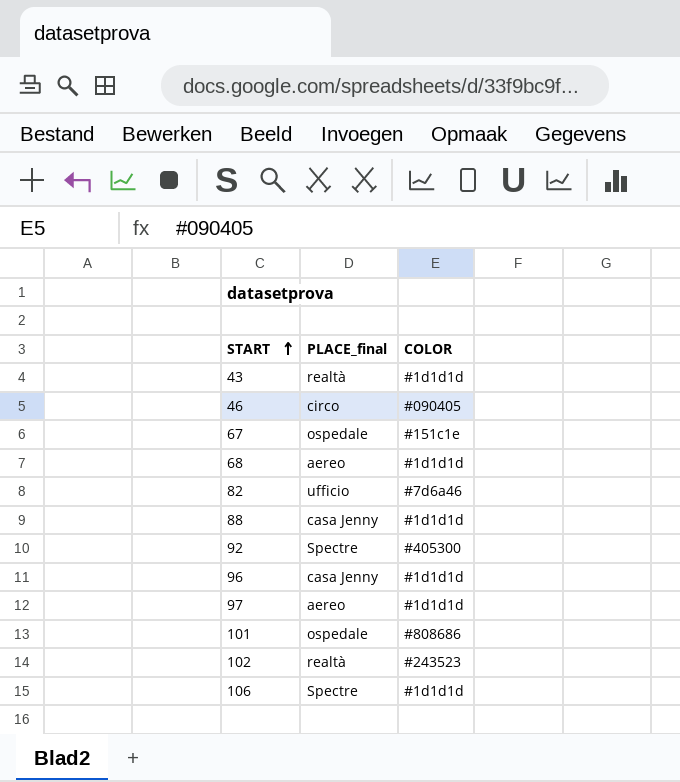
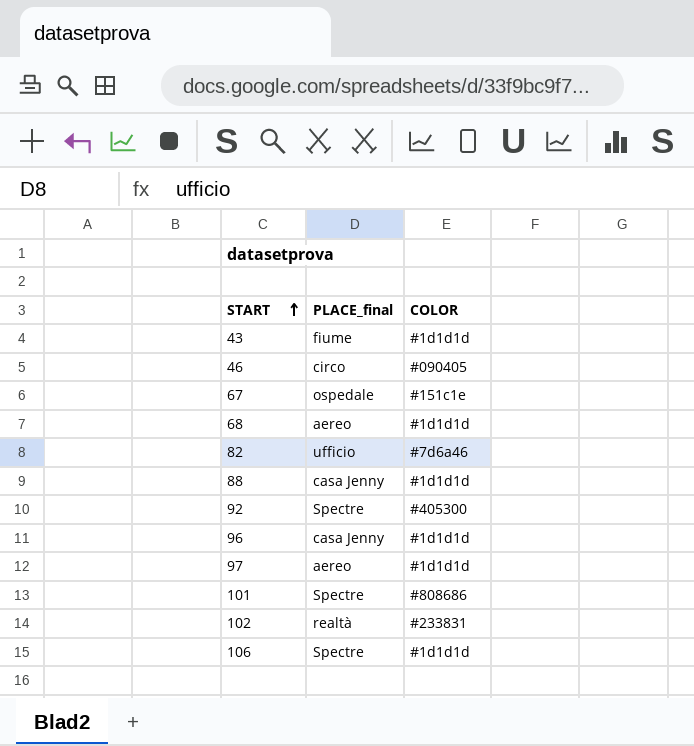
43 | PLACE_final: realtà -> fiume
101 | PLACE_final: ospedale -> Spectre
102 | COLOR: #243523 -> #233831

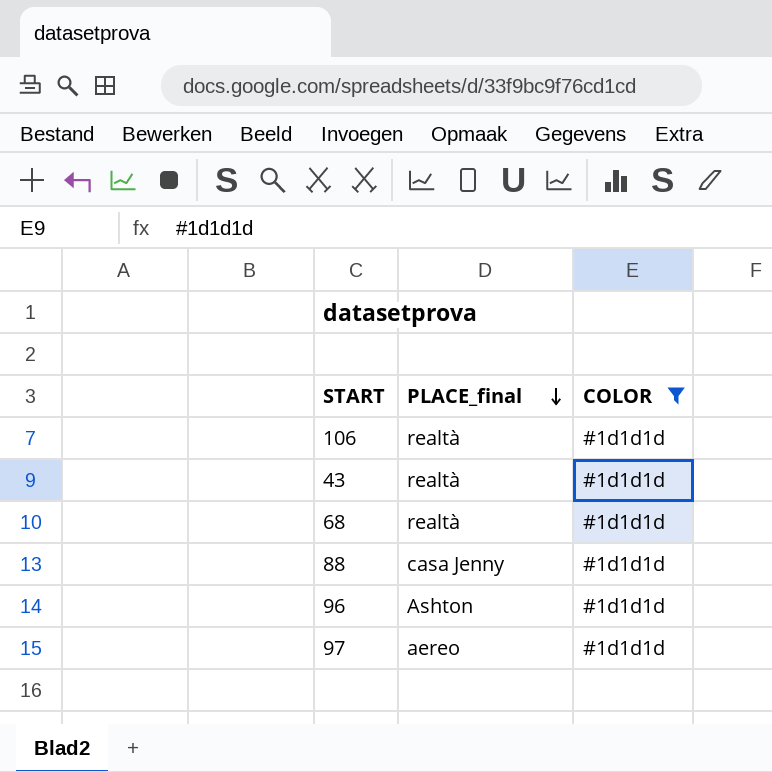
filter: none -> COLOR = #1d1d1d
row order: START ascending -> PLACE_final descending
106 | PLACE_final: Spectre -> realtà
43 | PLACE_final: fiume -> realtà
68 | PLACE_final: aereo -> realtà
96 | PLACE_final: casa Jenny -> Ashton

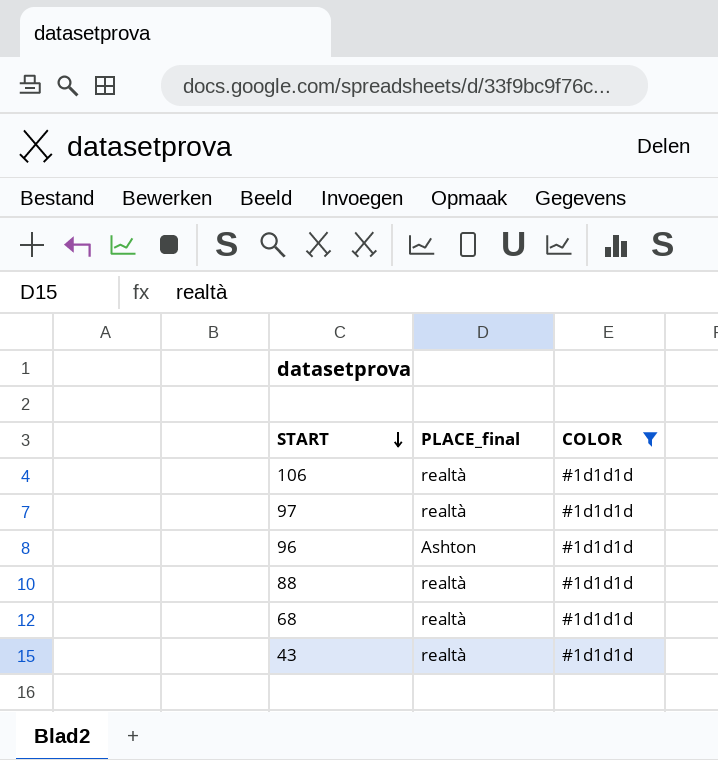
row order: PLACE_final descending -> START descending
97 | PLACE_final: aereo -> realtà
88 | PLACE_final: casa Jenny -> realtà

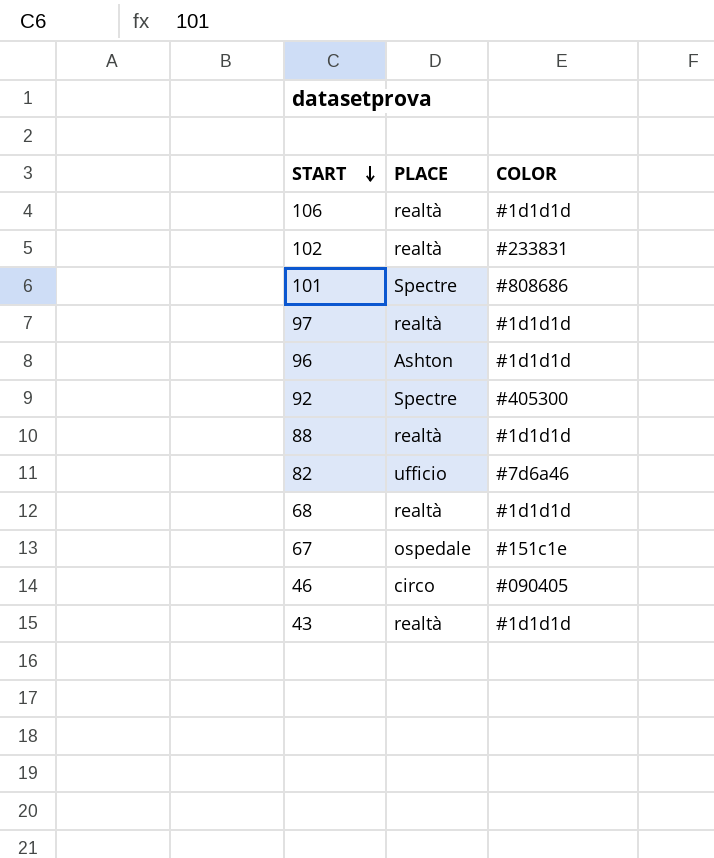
filter: COLOR = #1d1d1d -> none
column name: PLACE_final -> PLACE

